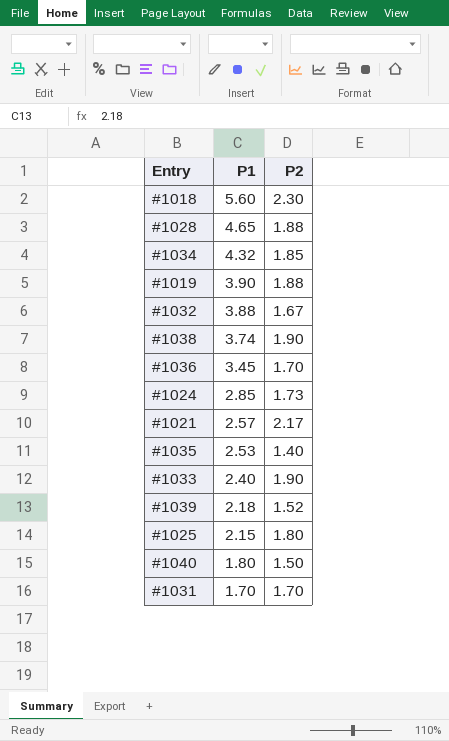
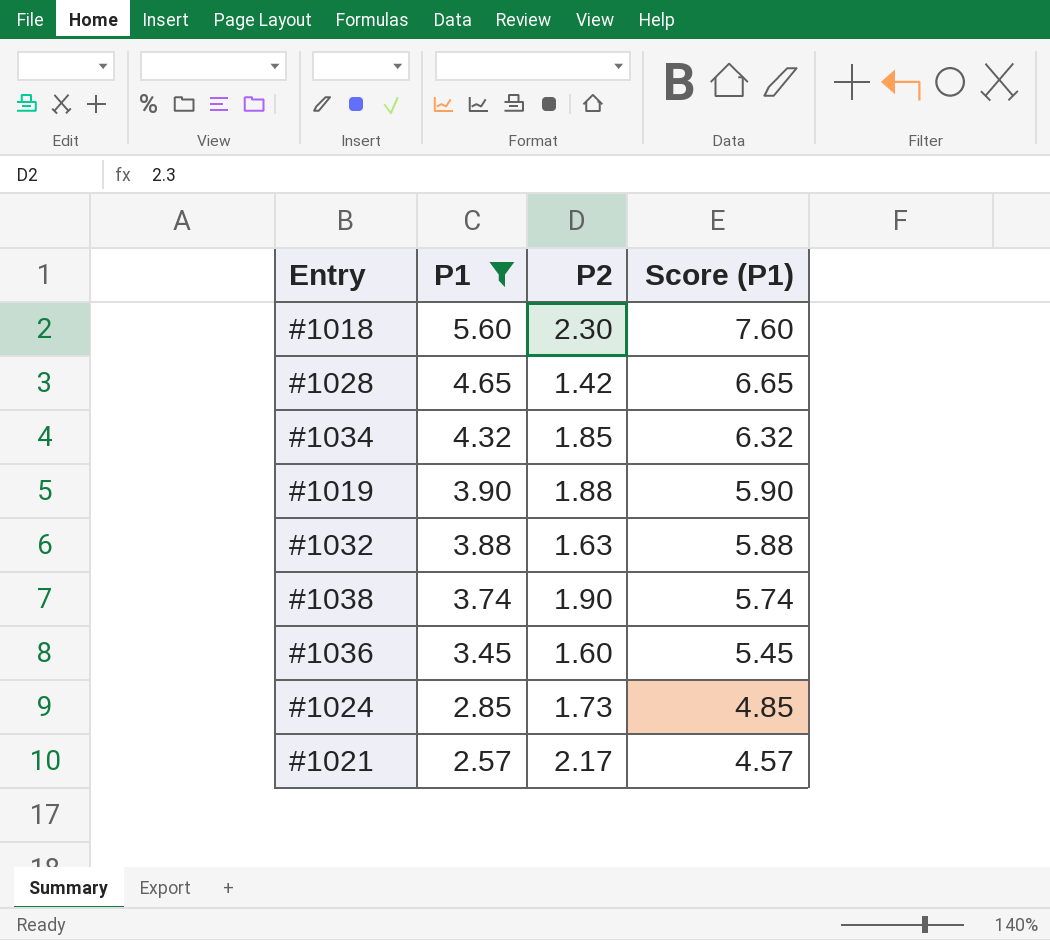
filter: none -> P1 >= 2.57
column Score (P1) | formula: none -> [P1] + 2
#1028 | P2: 1.88 -> 1.42
#1032 | P2: 1.67 -> 1.63
#1036 | P2: 1.70 -> 1.60

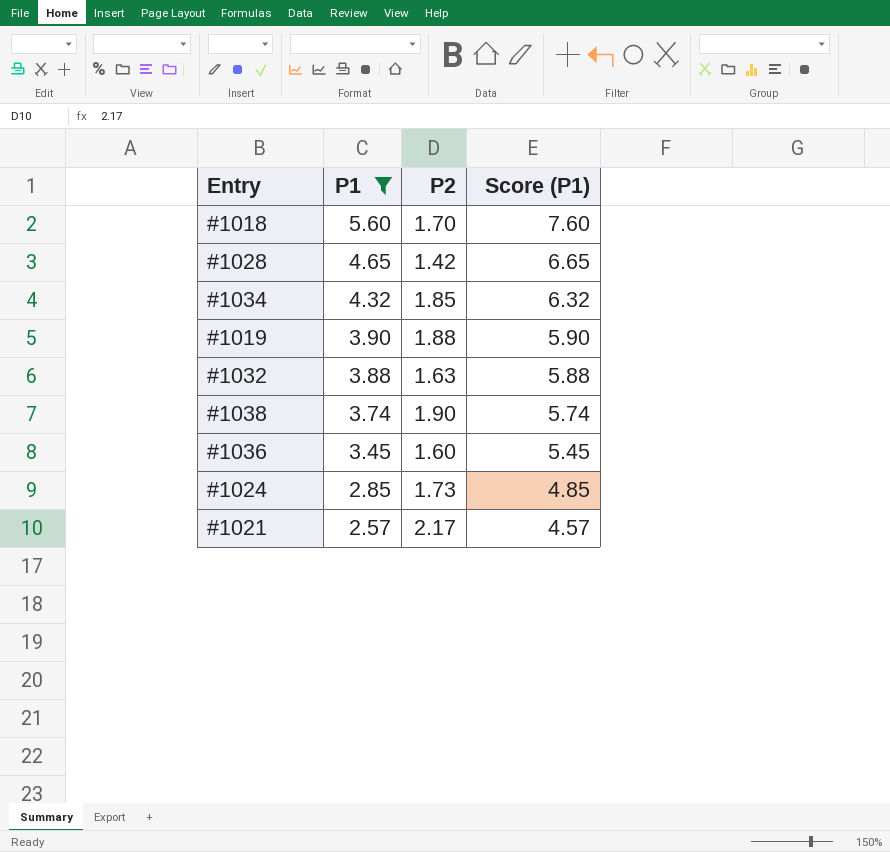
#1018 | P2: 2.30 -> 1.70

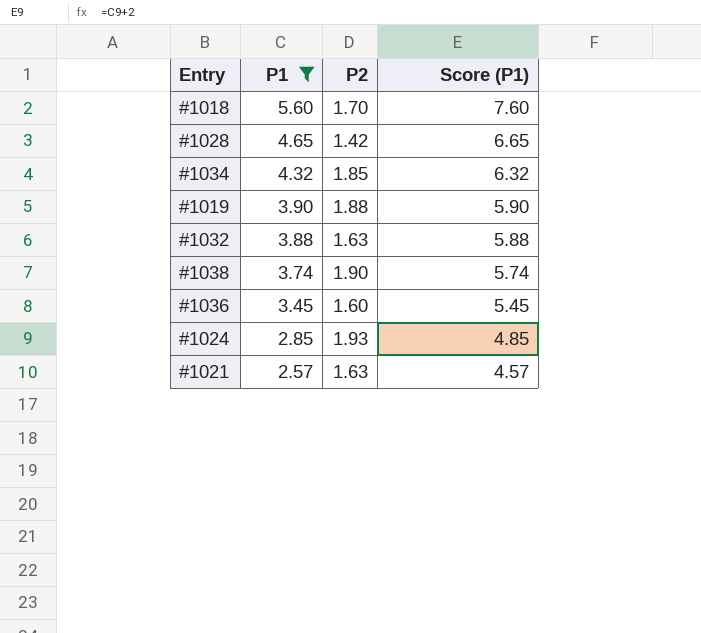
#1024 | P2: 1.73 -> 1.93
#1021 | P2: 2.17 -> 1.63

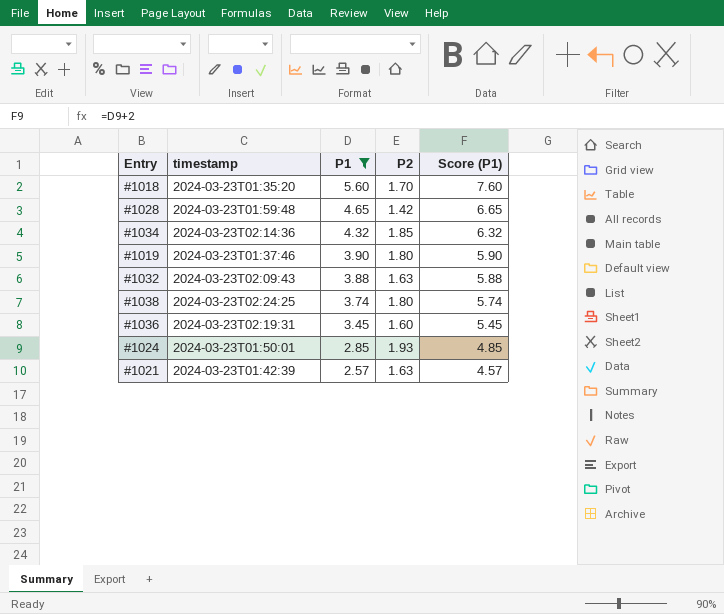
column timestamp | position: none -> 2
#1019 | P2: 1.88 -> 1.80
#1038 | P2: 1.90 -> 1.80

